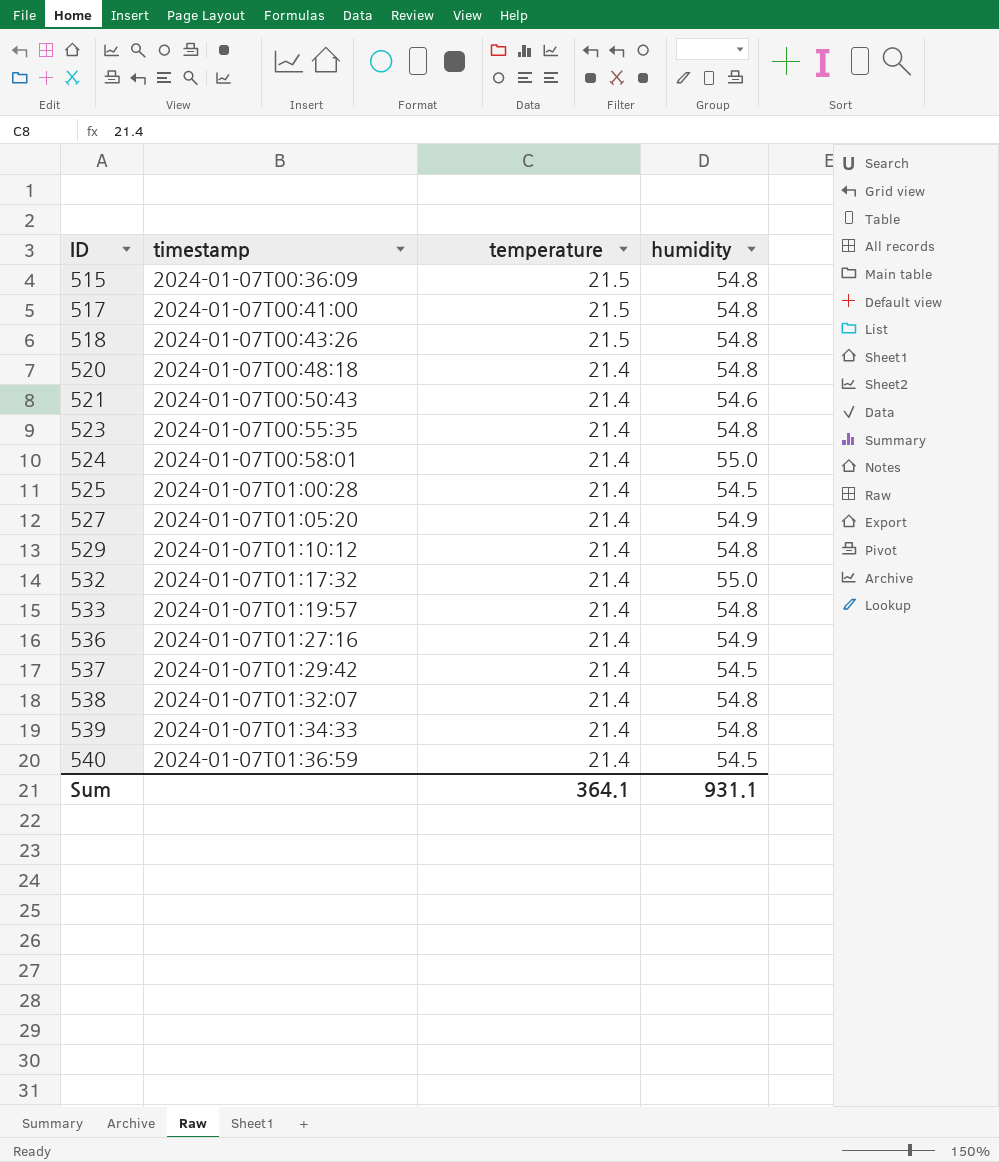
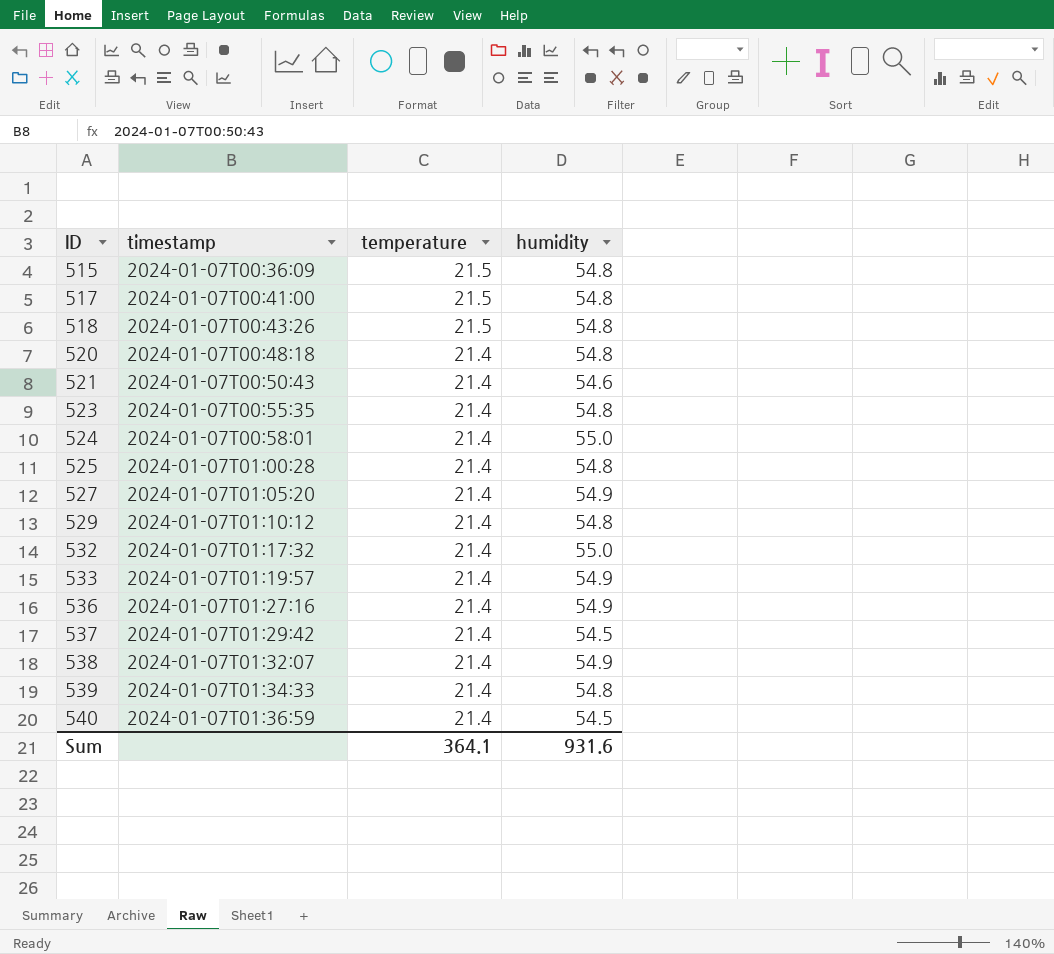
525 | humidity: 54.5 -> 54.8
533 | humidity: 54.8 -> 54.9
538 | humidity: 54.8 -> 54.9
Sum | humidity: 931.1 -> 931.6

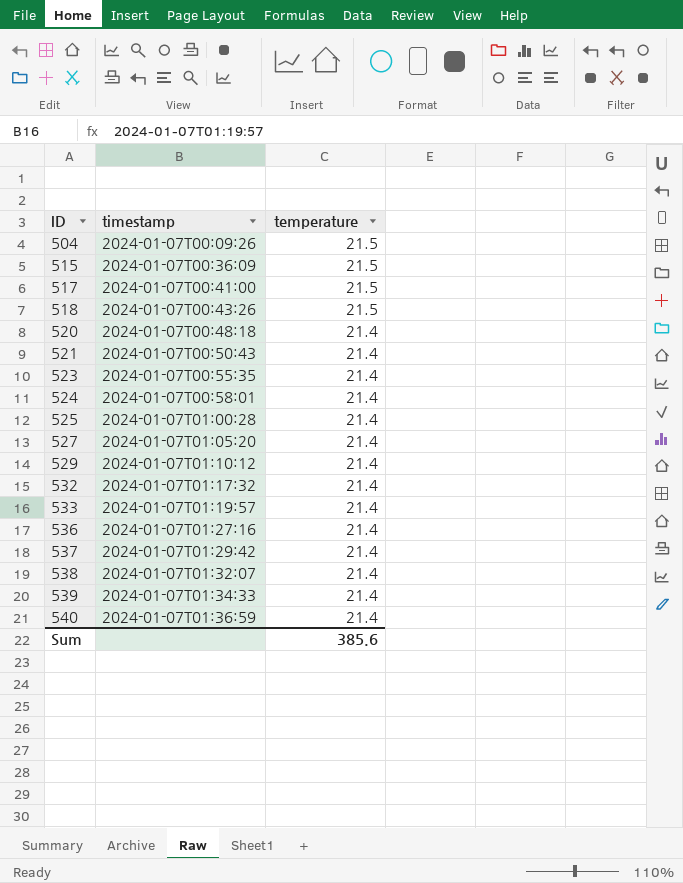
column humidity | position: 4 -> none
row 504: none -> 2024-01-07T00:09:26 | 21.5
Sum | temperature: 364.1 -> 385.6

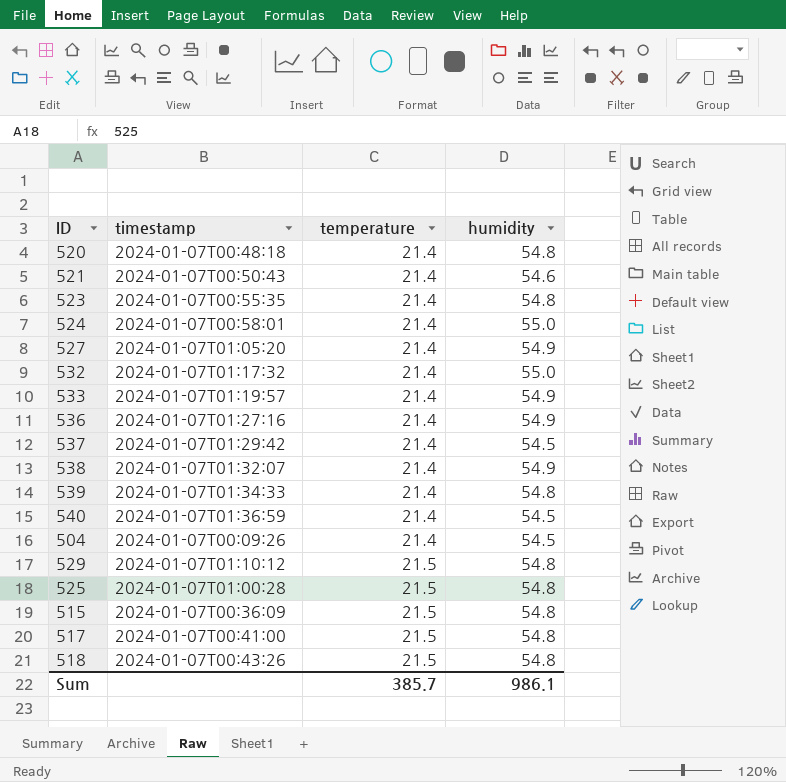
row order: ID ascending -> temperature ascending
column humidity | position: none -> 4
504 | temperature: 21.5 -> 21.4
529 | temperature: 21.4 -> 21.5
525 | temperature: 21.4 -> 21.5
Sum | temperature: 385.6 -> 385.7

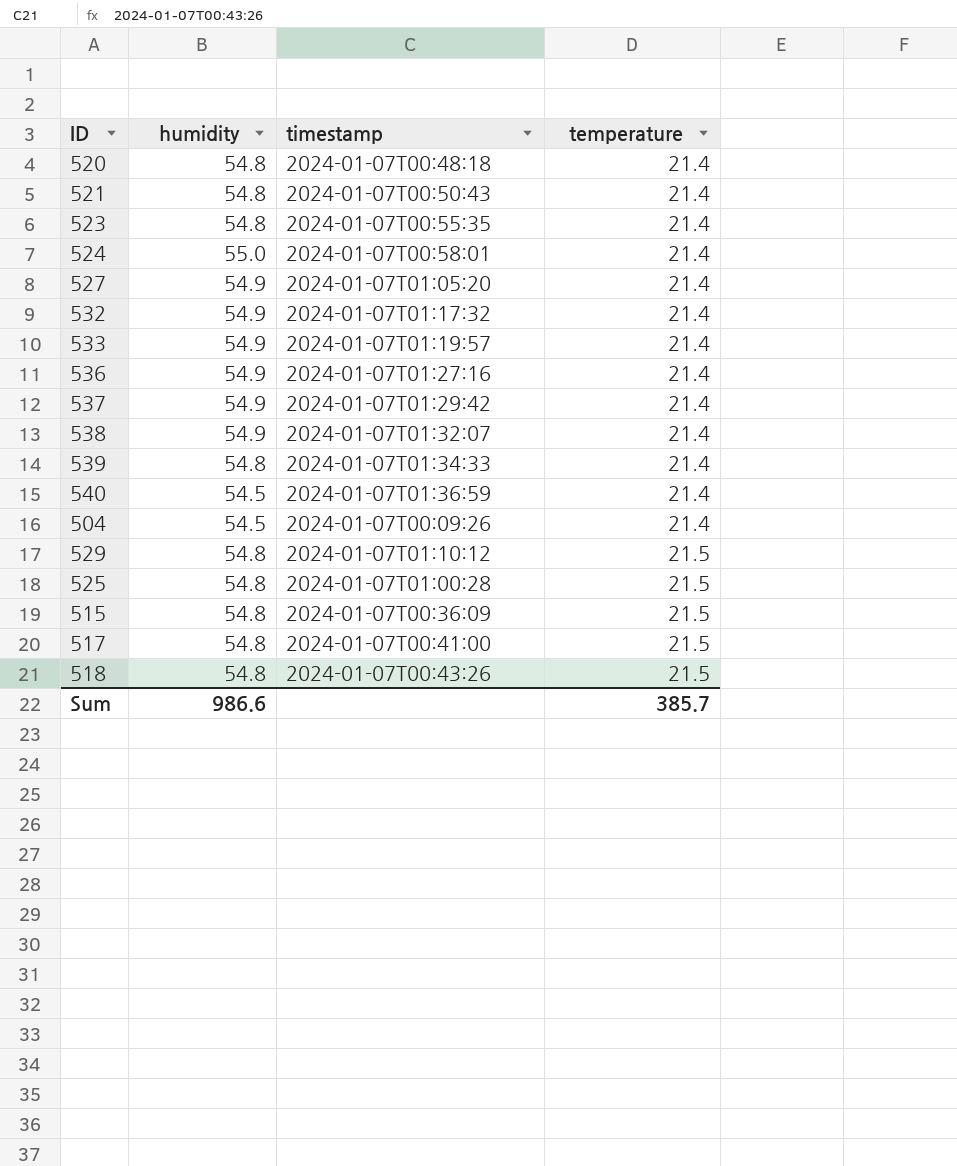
column humidity | position: 4 -> 2
521 | humidity: 54.6 -> 54.8
532 | humidity: 55.0 -> 54.9
537 | humidity: 54.5 -> 54.9
Sum | humidity: 986.1 -> 986.6

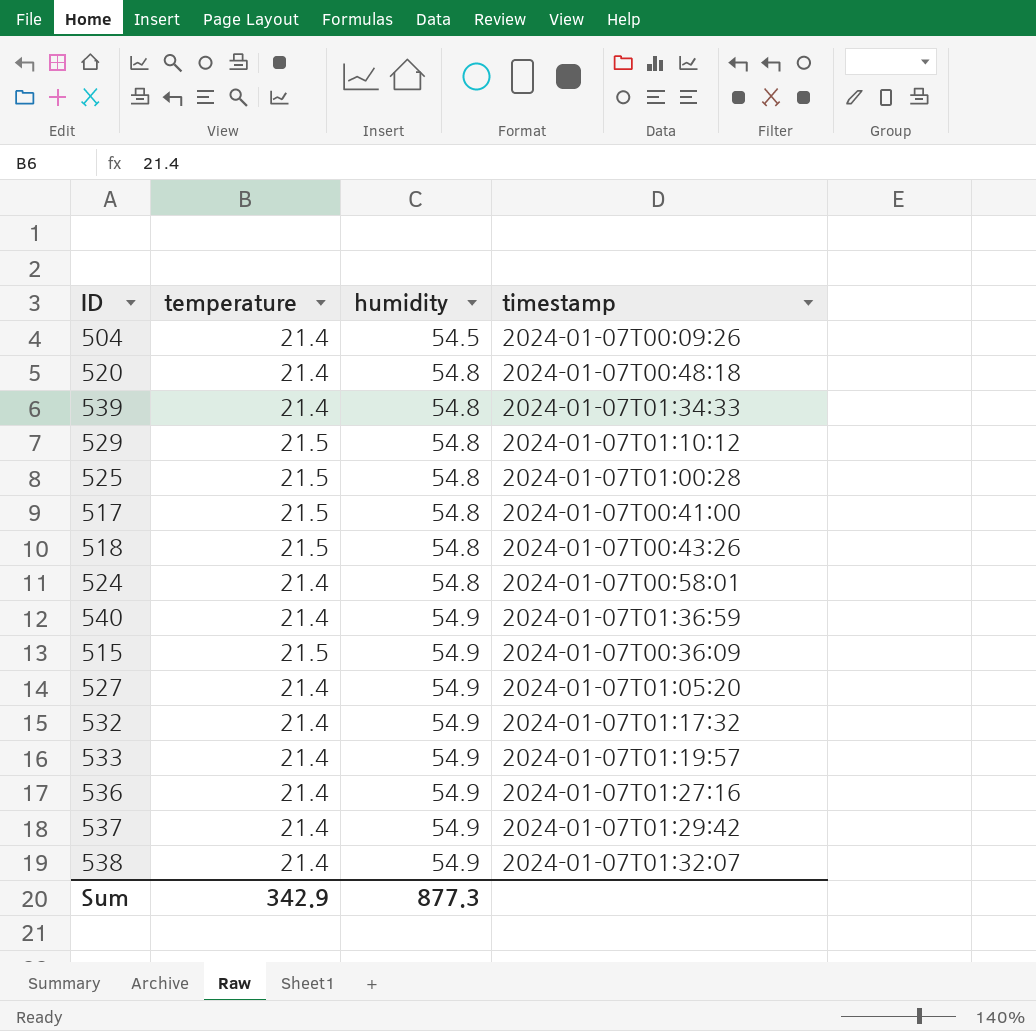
row order: temperature ascending -> humidity ascending
column temperature | position: 4 -> 2
row 521: 54.8 | 2024-01-07T00:50:43 | 21.4 -> none
row 523: 54.8 | 2024-01-07T00:55:35 | 21.4 -> none
524 | humidity: 55.0 -> 54.8
540 | humidity: 54.5 -> 54.9
515 | humidity: 54.8 -> 54.9
Sum | temperature: 385.7 -> 342.9
Sum | humidity: 986.6 -> 877.3

